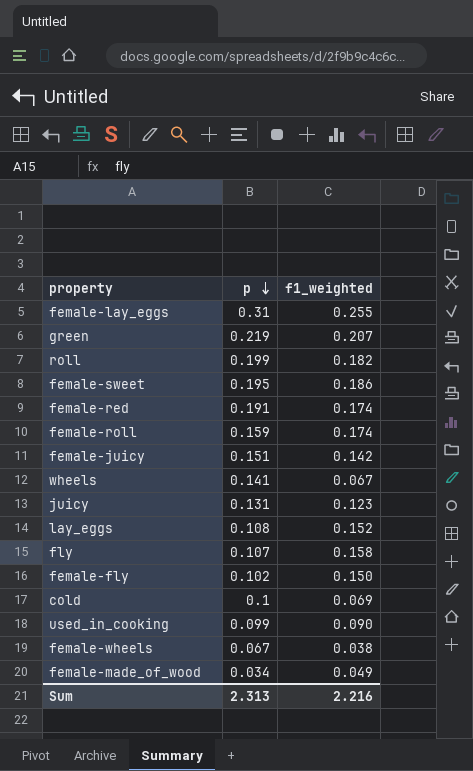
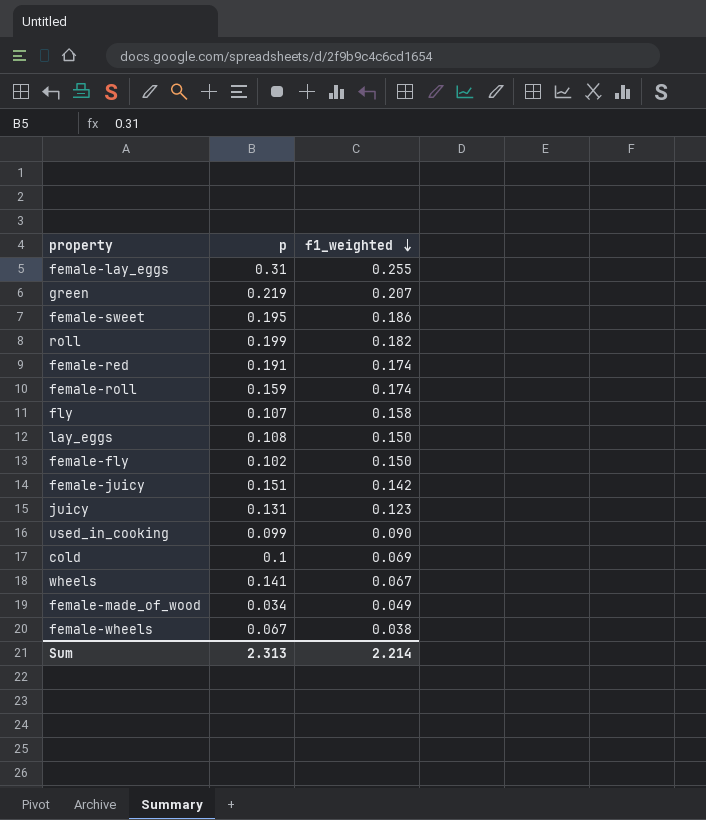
row order: p descending -> f1_weighted descending
lay_eggs | f1_weighted: 0.152 -> 0.150
Sum | f1_weighted: 2.216 -> 2.214

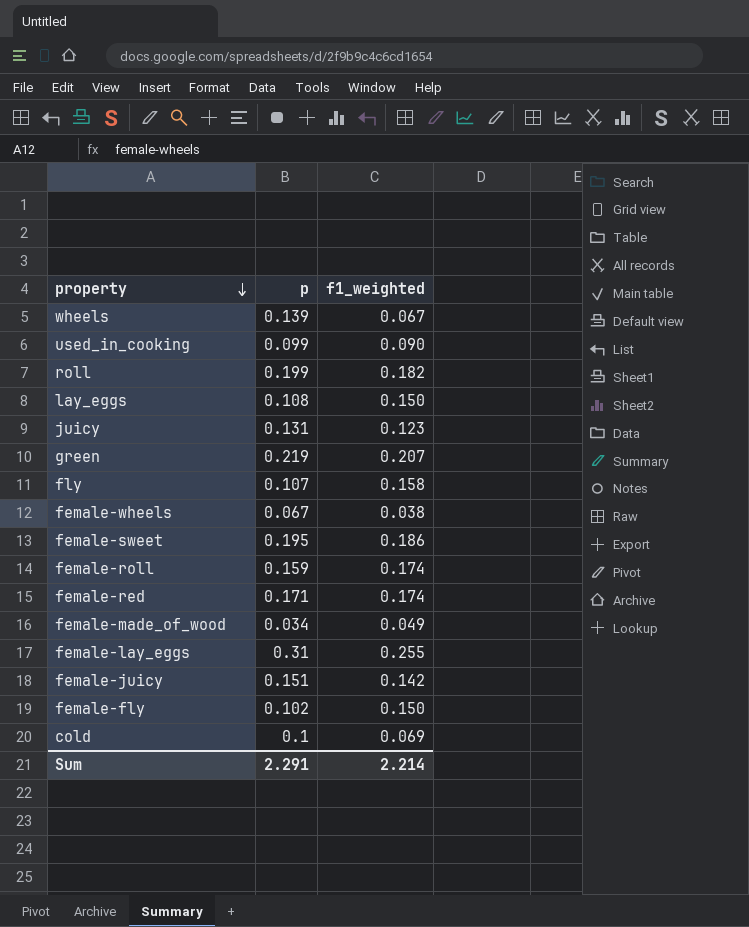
row order: f1_weighted descending -> property descending
wheels | p: 0.141 -> 0.139
female-red | p: 0.191 -> 0.171
Sum | p: 2.313 -> 2.291

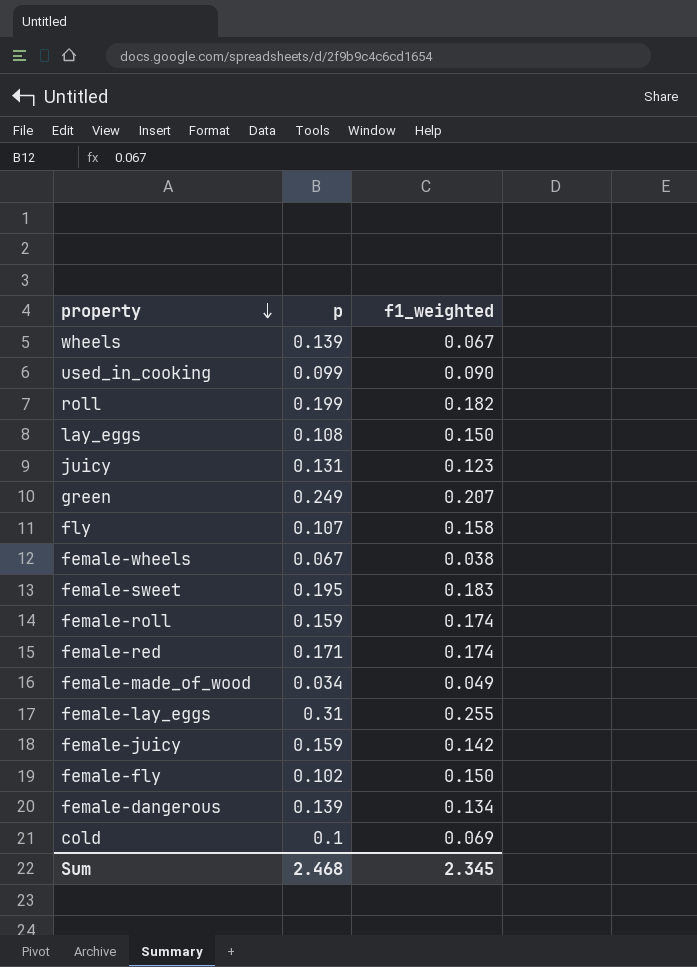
green | p: 0.219 -> 0.249
female-sweet | f1_weighted: 0.186 -> 0.183
female-juicy | p: 0.151 -> 0.159
row female-dangerous: none -> 0.139 | 0.134
Sum | p: 2.291 -> 2.468
Sum | f1_weighted: 2.214 -> 2.345

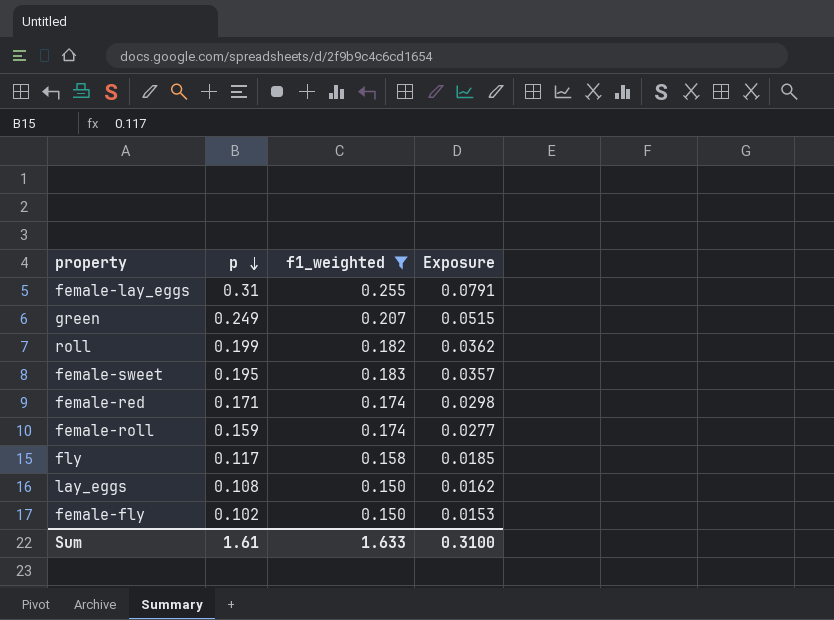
filter: none -> f1_weighted >= 0.150
row order: property descending -> p descending
column Exposure | formula: none -> [p] * [f1_weighted]
fly | p: 0.107 -> 0.117
Sum | p: 2.468 -> 1.61
Sum | f1_weighted: 2.345 -> 1.633

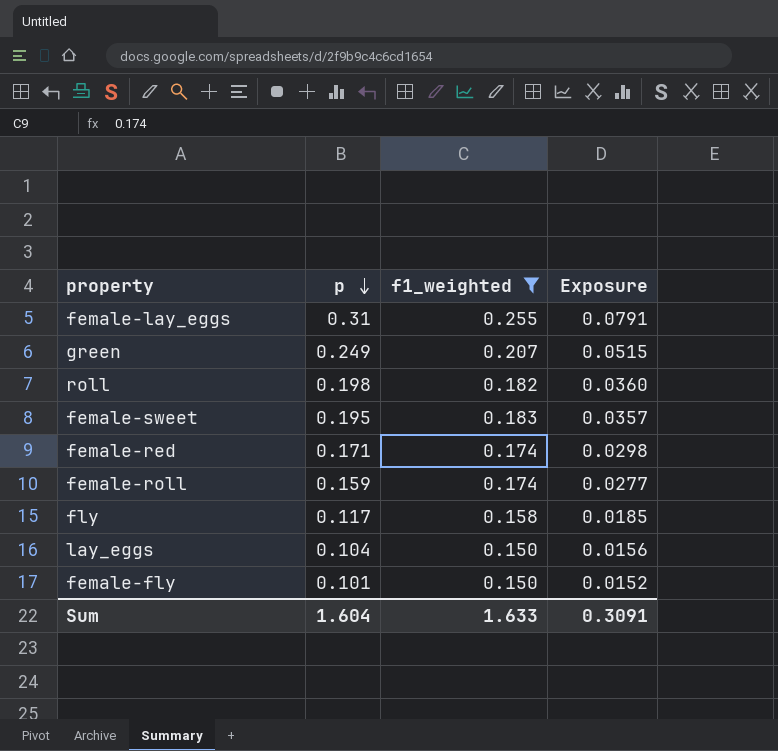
roll | p: 0.199 -> 0.198
roll | Exposure: 0.0362 -> 0.0360
lay_eggs | p: 0.108 -> 0.104
lay_eggs | Exposure: 0.0162 -> 0.0156
female-fly | p: 0.102 -> 0.101
female-fly | Exposure: 0.0153 -> 0.0152
Sum | p: 1.61 -> 1.604
Sum | Exposure: 0.3100 -> 0.3091

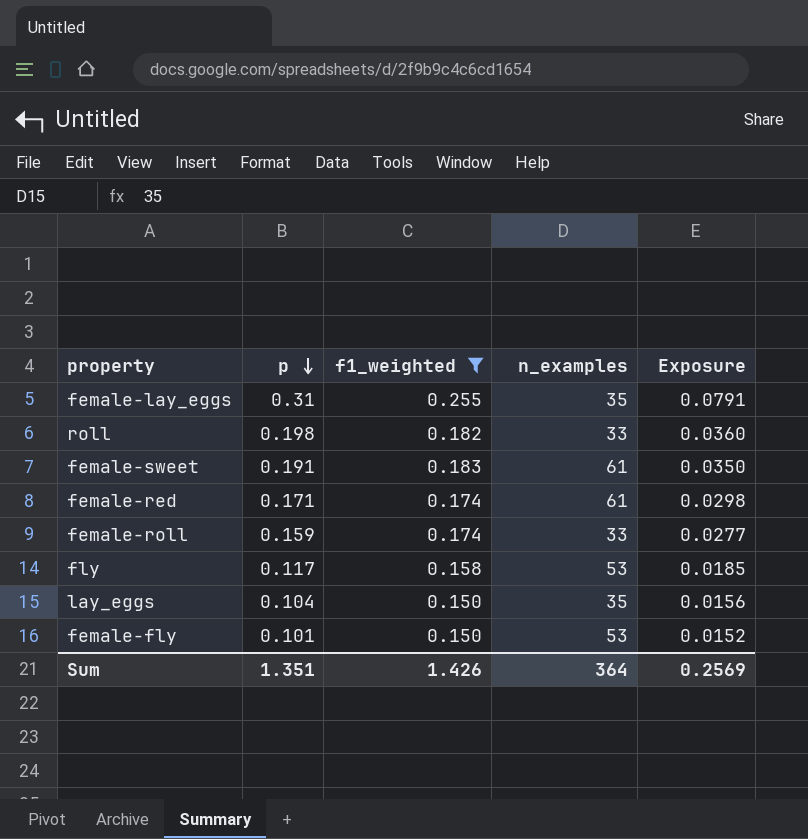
column n_examples | position: none -> 4
row green: 0.249 | 0.207 | 0.0515 -> none
female-sweet | p: 0.195 -> 0.191
female-sweet | Exposure: 0.0357 -> 0.0350
Sum | p: 1.604 -> 1.351
Sum | f1_weighted: 1.633 -> 1.426
Sum | Exposure: 0.3091 -> 0.2569

